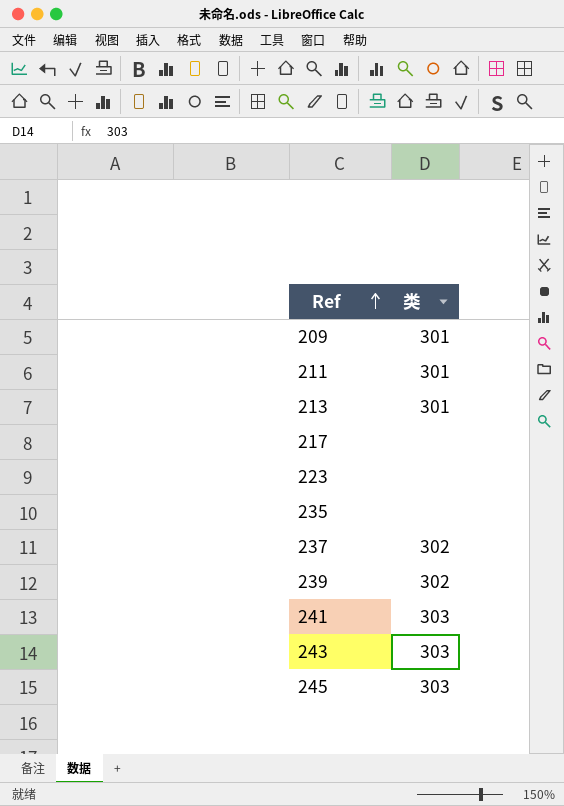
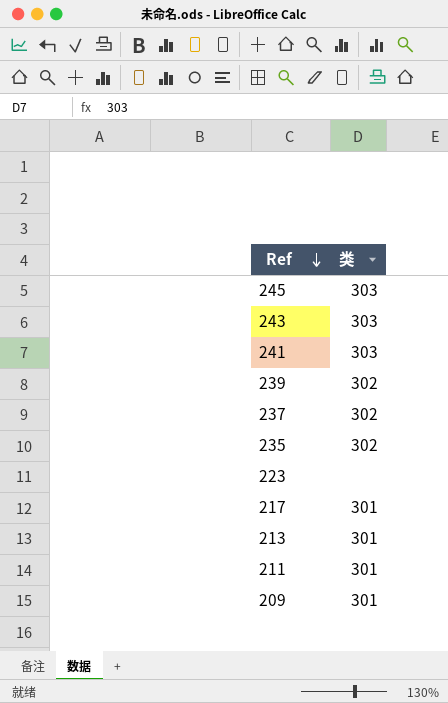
row order: Ref ascending -> Ref descending
235 | 类: none -> 302
217 | 类: none -> 301

